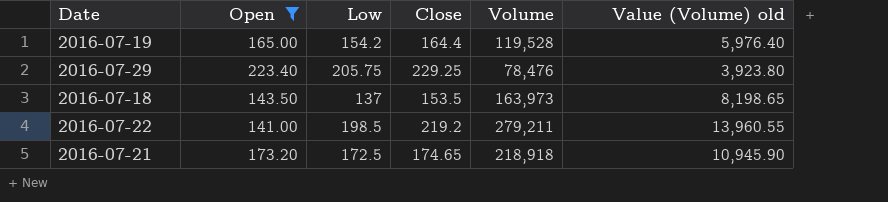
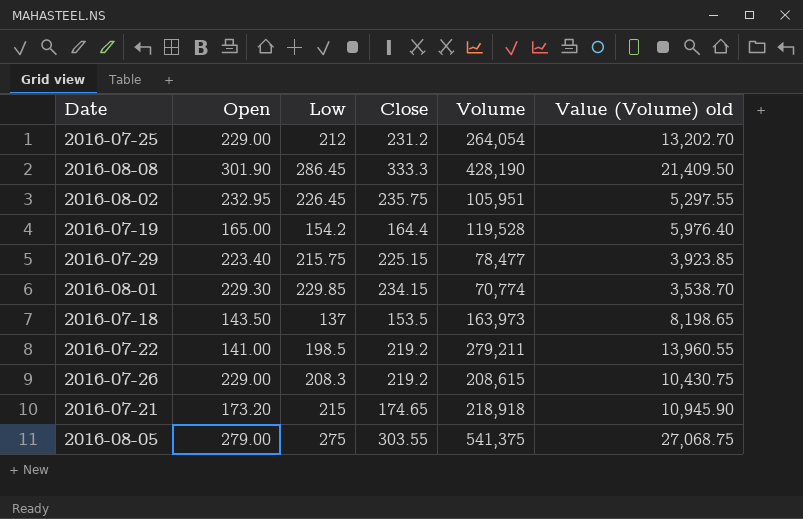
filter: Open <= 223.40 -> none
2016-07-29 | Low: 205.75 -> 215.75
2016-07-29 | Close: 229.25 -> 225.15
2016-07-29 | Volume: 78,476 -> 78,477
2016-07-29 | Value (Volume) old: 3,923.80 -> 3,923.85
2016-07-21 | Low: 172.5 -> 215

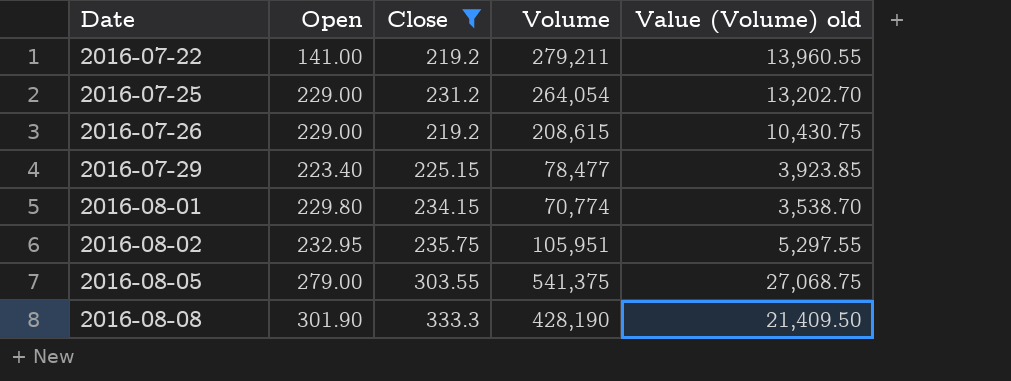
filter: none -> Close >= 219.2
row order: none -> Date ascending
column Low | position: 3 -> none
2016-08-01 | Open: 229.30 -> 229.80

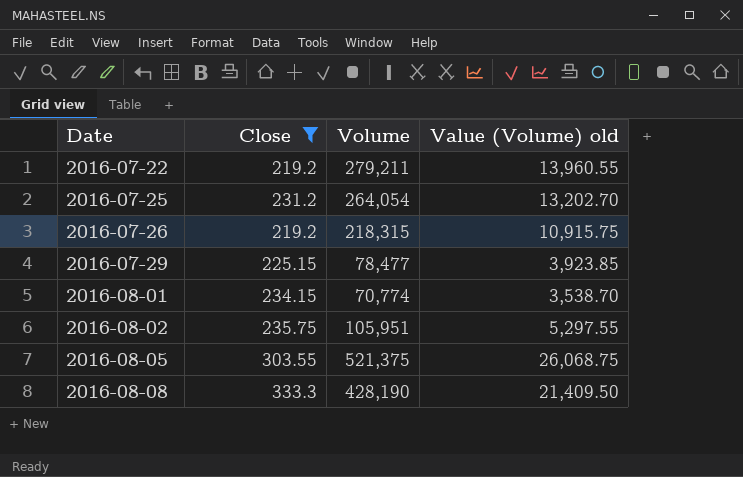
column Open | position: 2 -> none
2016-07-26 | Volume: 208,615 -> 218,315
2016-07-26 | Value (Volume) old: 10,430.75 -> 10,915.75
2016-08-05 | Volume: 541,375 -> 521,375
2016-08-05 | Value (Volume) old: 27,068.75 -> 26,068.75

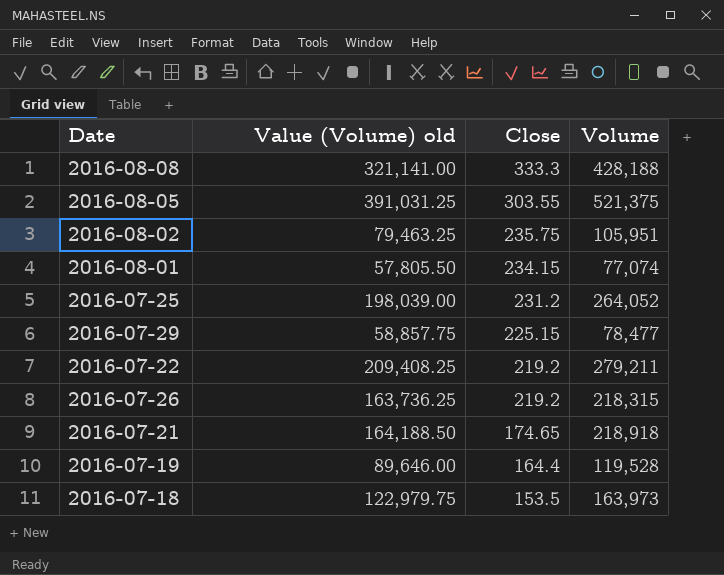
filter: Close >= 219.2 -> none
row order: Date ascending -> Close descending
column Value (Volume) old | formula: [Volume] * 0.05 -> [Volume] * 0.75
column Value (Volume) old | position: 4 -> 2
2016-08-08 | Volume: 428,190 -> 428,188
2016-08-01 | Volume: 70,774 -> 77,074
2016-07-25 | Volume: 264,054 -> 264,052

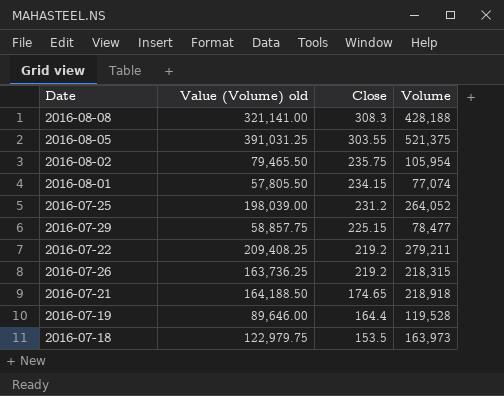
2016-08-08 | Close: 333.3 -> 308.3
2016-08-02 | Value (Volume) old: 79,463.25 -> 79,465.50
2016-08-02 | Volume: 105,951 -> 105,954

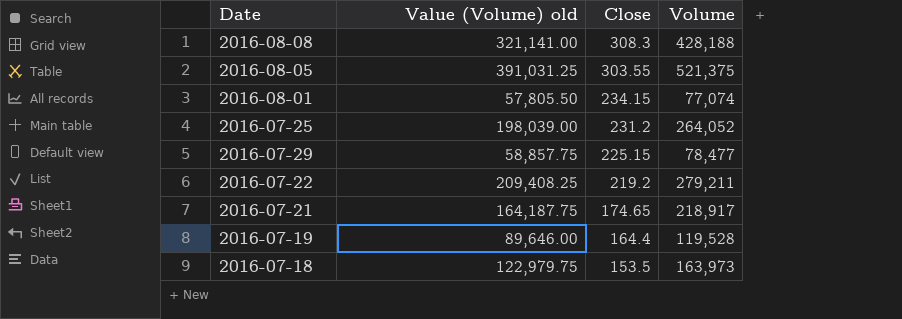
row 2016-08-02: 79,465.50 | 235.75 | 105,954 -> none
row 2016-07-26: 163,736.25 | 219.2 | 218,315 -> none
2016-07-21 | Value (Volume) old: 164,188.50 -> 164,187.75
2016-07-21 | Volume: 218,918 -> 218,917

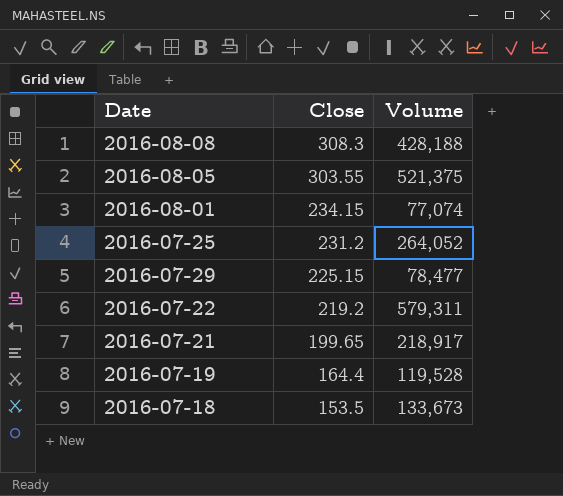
column Value (Volume) old | formula: [Volume] * 0.75 -> none
2016-07-22 | Volume: 279,211 -> 579,311
2016-07-21 | Close: 174.65 -> 199.65
2016-07-18 | Volume: 163,973 -> 133,673

